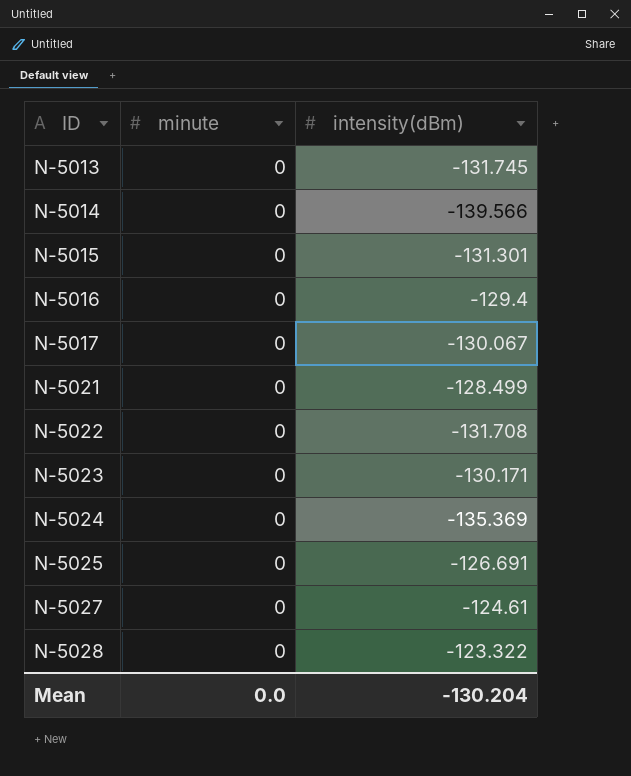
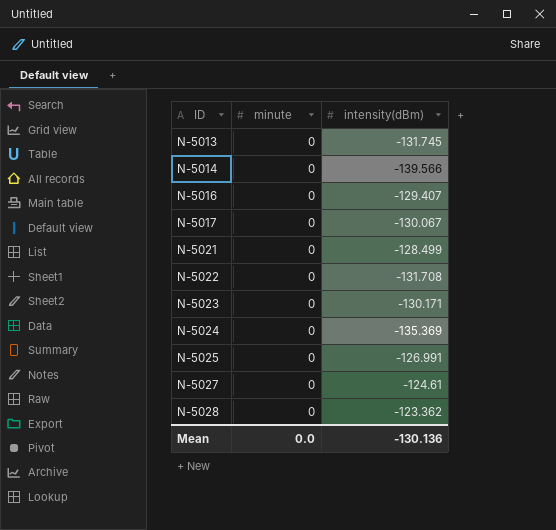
row N-5015: 0 | -131.301 -> none
N-5016 | intensity(dBm): -129.4 -> -129.407
N-5025 | intensity(dBm): -126.691 -> -126.991
N-5028 | intensity(dBm): -123.322 -> -123.362
Mean | intensity(dBm): -130.204 -> -130.136

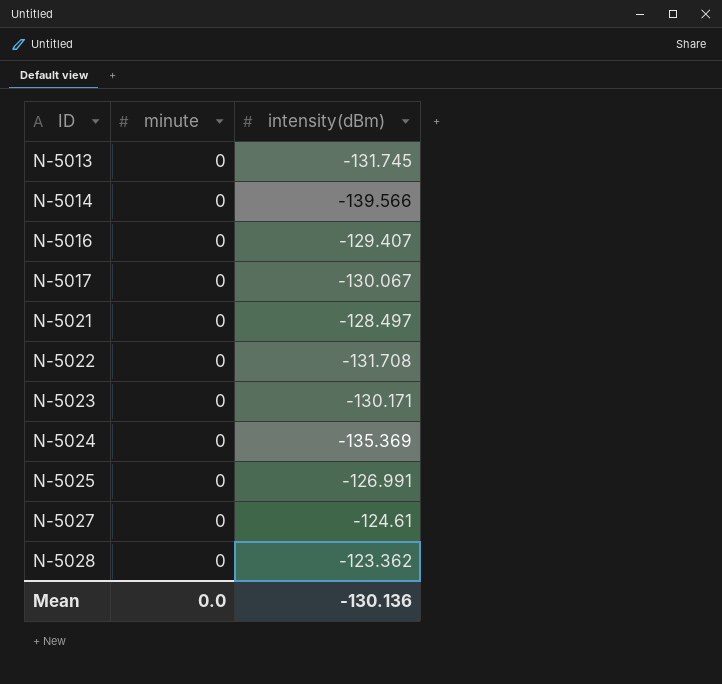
N-5021 | intensity(dBm): -128.499 -> -128.497

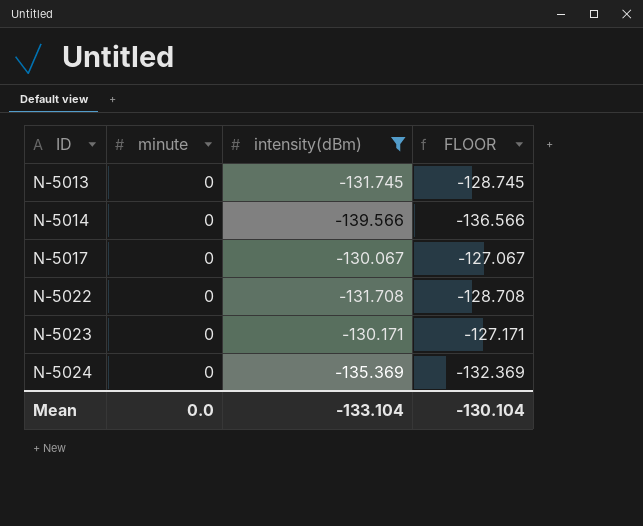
filter: none -> intensity(dBm) <= -130.067
column FLOOR | formula: none -> [intensity(dBm)] + 3
Mean | intensity(dBm): -130.136 -> -133.104

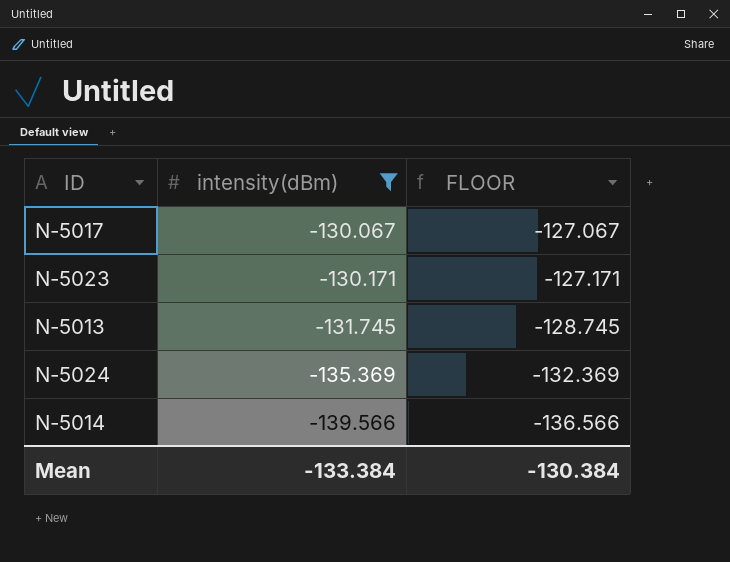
row order: ID ascending -> intensity(dBm) descending
column minute | position: 2 -> none
row N-5022: 0 | -131.708 | -128.708 -> none
Mean | intensity(dBm): -133.104 -> -133.384
Mean | FLOOR: -130.104 -> -130.384

